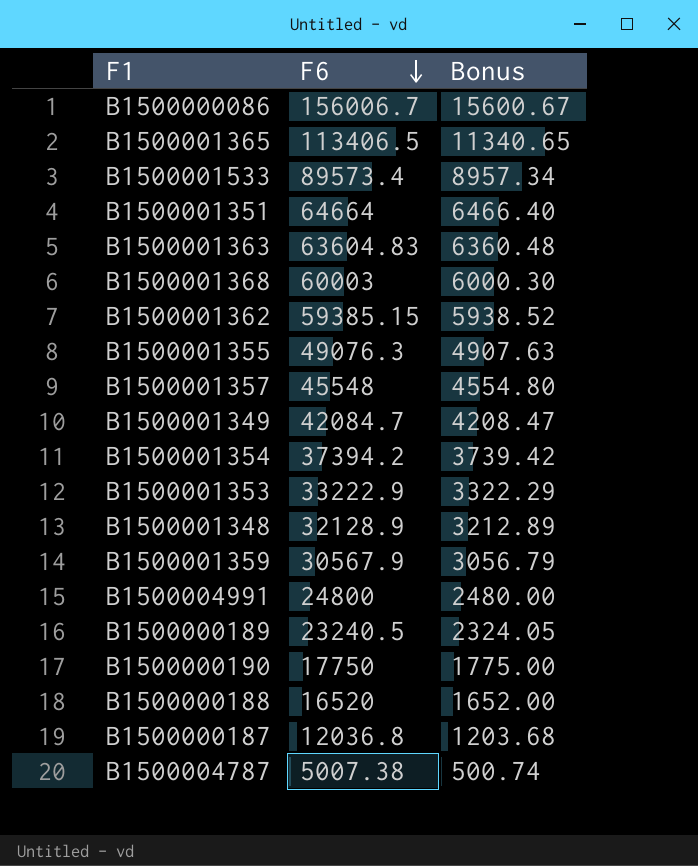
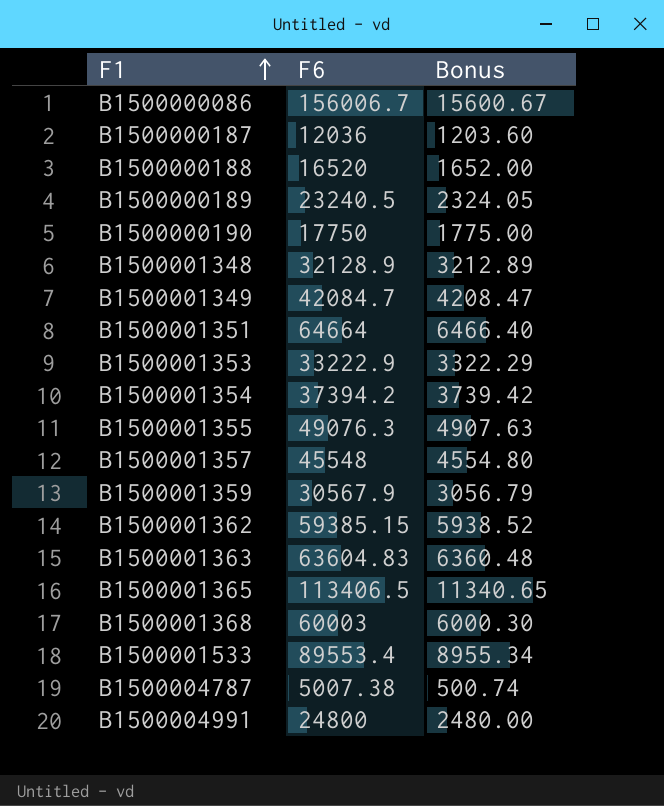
row order: F6 descending -> F1 ascending
B1500000187 | F6: 12036.8 -> 12036
B1500000187 | Bonus: 1203.68 -> 1203.60
B1500001533 | F6: 89573.4 -> 89553.4
B1500001533 | Bonus: 8957.34 -> 8955.34

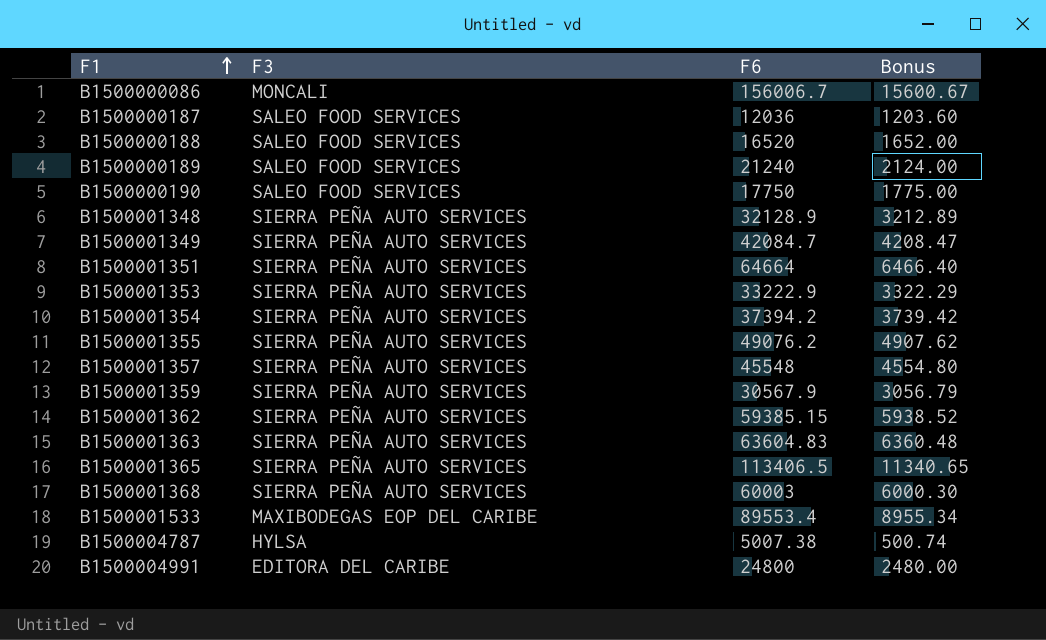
column F3 | position: none -> 2
B1500000189 | F6: 23240.5 -> 21240
B1500000189 | Bonus: 2324.05 -> 2124.00
B1500001355 | F6: 49076.3 -> 49076.2
B1500001355 | Bonus: 4907.63 -> 4907.62

